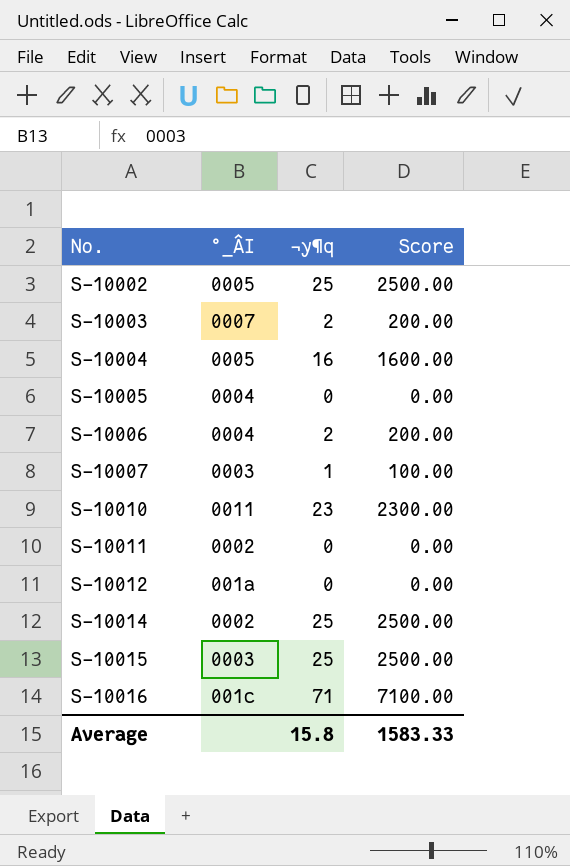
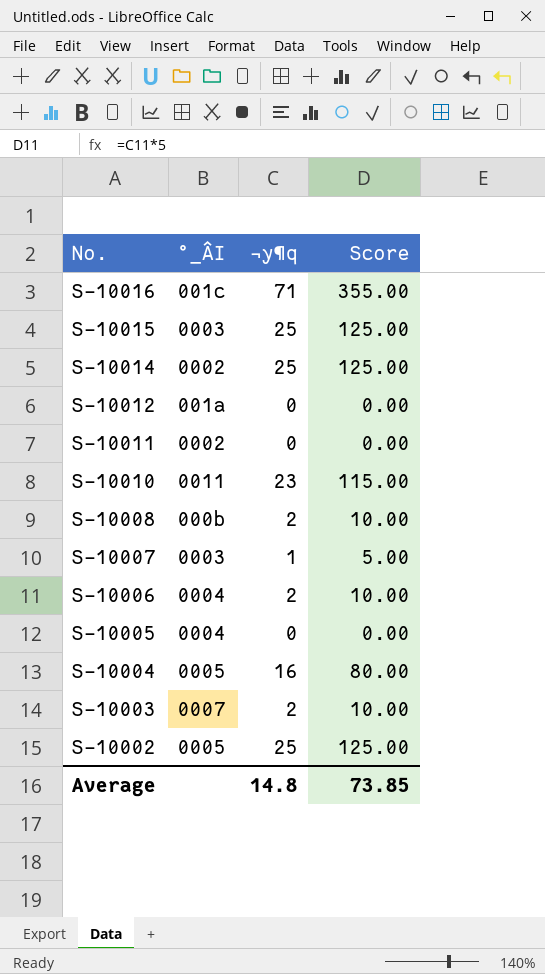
row order: No. ascending -> No. descending
column Score | formula: [¬y¶q] * 100 -> [¬y¶q] * 5
row S-10008: none -> 000b | 2 | 10.00
Average | ¬y¶q: 15.8 -> 14.8
Average | Score: 1583.33 -> 73.85

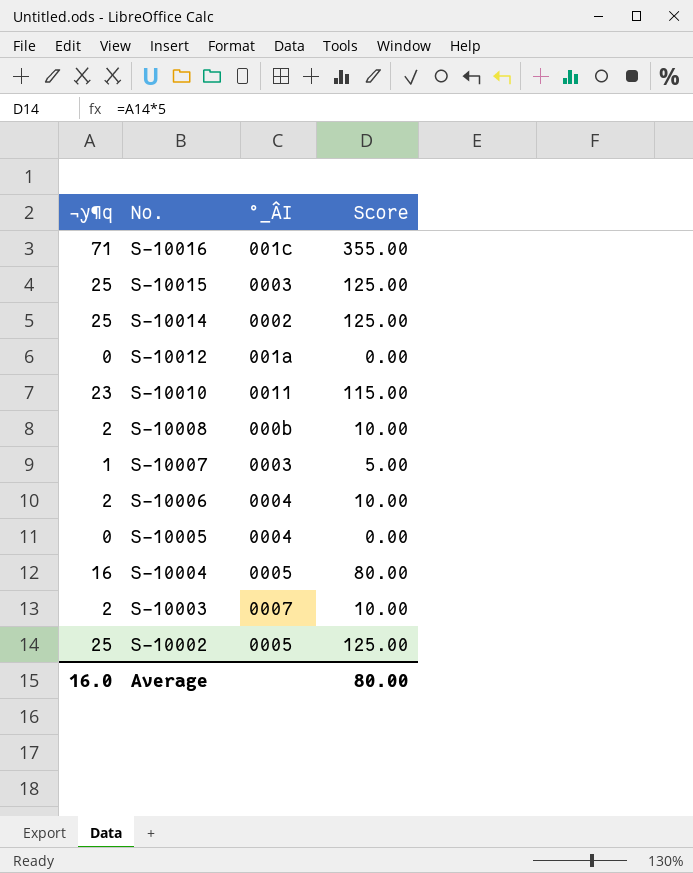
column ¬y¶q | position: 3 -> 1
row S-10011: 0002 | 0 | 0.00 -> none
Average | ¬y¶q: 14.8 -> 16.0
Average | Score: 73.85 -> 80.00

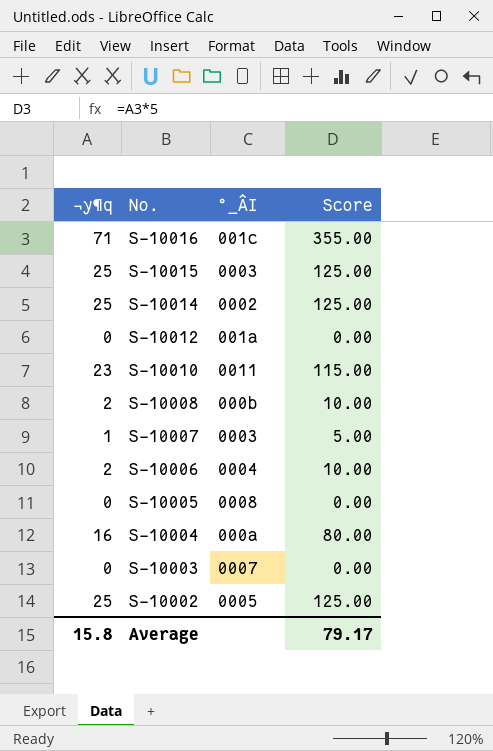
S-10005 | °_ÂI: 0004 -> 0008
S-10004 | °_ÂI: 0005 -> 000a
S-10003 | ¬y¶q: 2 -> 0
S-10003 | Score: 10.00 -> 0.00
Average | ¬y¶q: 16.0 -> 15.8
Average | Score: 80.00 -> 79.17

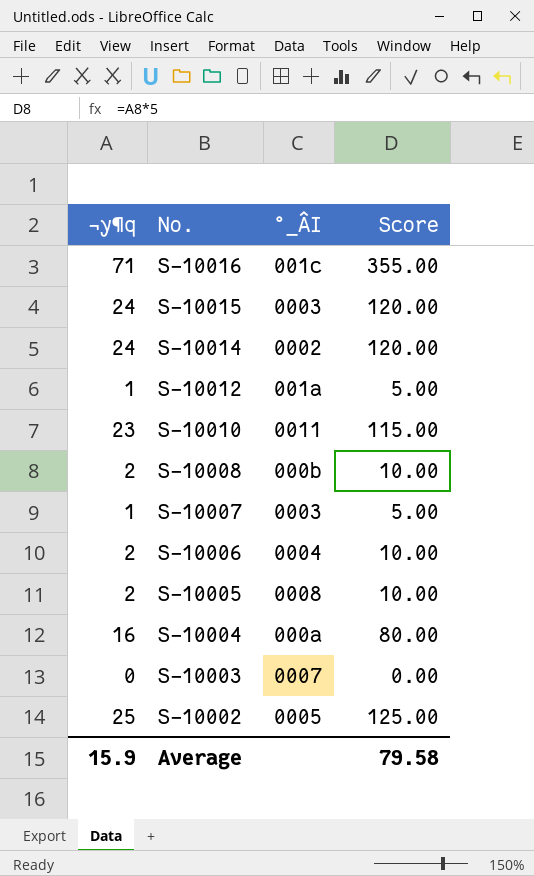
S-10015 | ¬y¶q: 25 -> 24
S-10015 | Score: 125.00 -> 120.00
S-10014 | ¬y¶q: 25 -> 24
S-10014 | Score: 125.00 -> 120.00
S-10012 | ¬y¶q: 0 -> 1
S-10012 | Score: 0.00 -> 5.00
S-10005 | ¬y¶q: 0 -> 2
S-10005 | Score: 0.00 -> 10.00
Average | ¬y¶q: 15.8 -> 15.9
Average | Score: 79.17 -> 79.58

